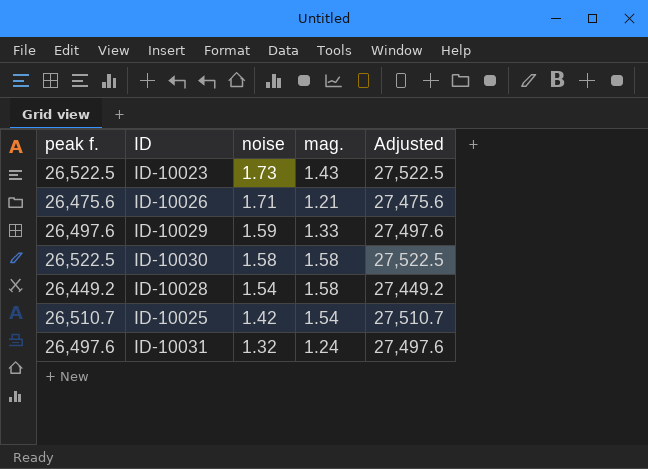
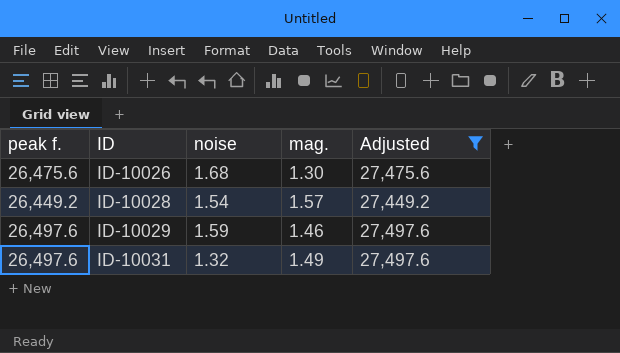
filter: none -> Adjusted <= 27,497.6
row order: noise descending -> ID ascending
ID-10026 | noise: 1.71 -> 1.68
ID-10026 | mag.: 1.21 -> 1.30
ID-10028 | mag.: 1.58 -> 1.57
ID-10029 | mag.: 1.33 -> 1.46
ID-10031 | mag.: 1.24 -> 1.49

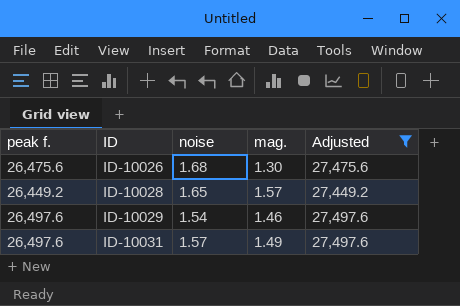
ID-10028 | noise: 1.54 -> 1.65
ID-10029 | noise: 1.59 -> 1.54
ID-10031 | noise: 1.32 -> 1.57

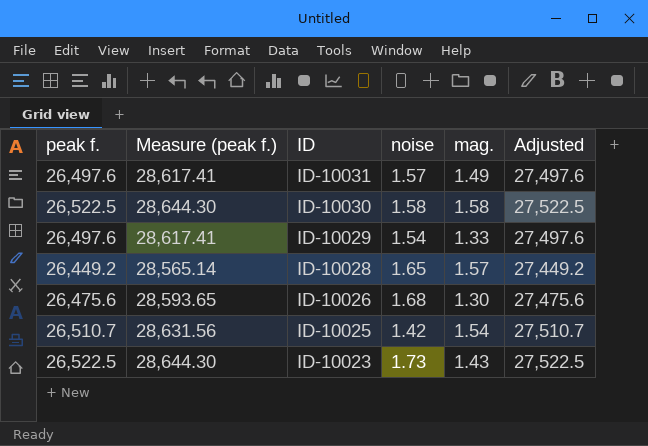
filter: Adjusted <= 27,497.6 -> none
row order: ID ascending -> ID descending
column Measure (peak f.) | formula: none -> [peak f.] * 1.08
ID-10029 | mag.: 1.46 -> 1.33

